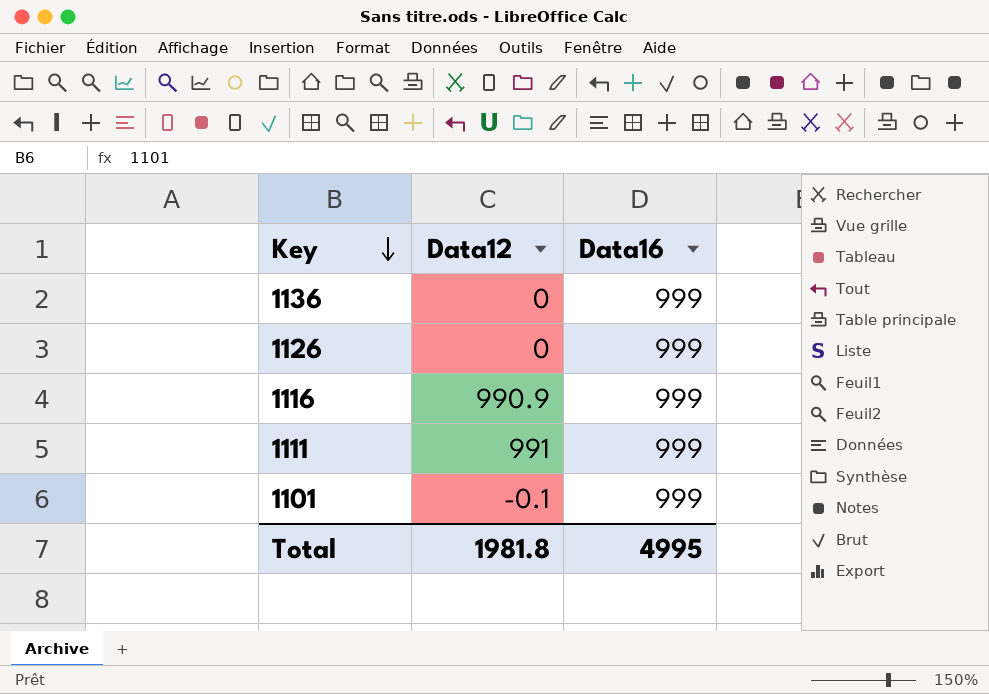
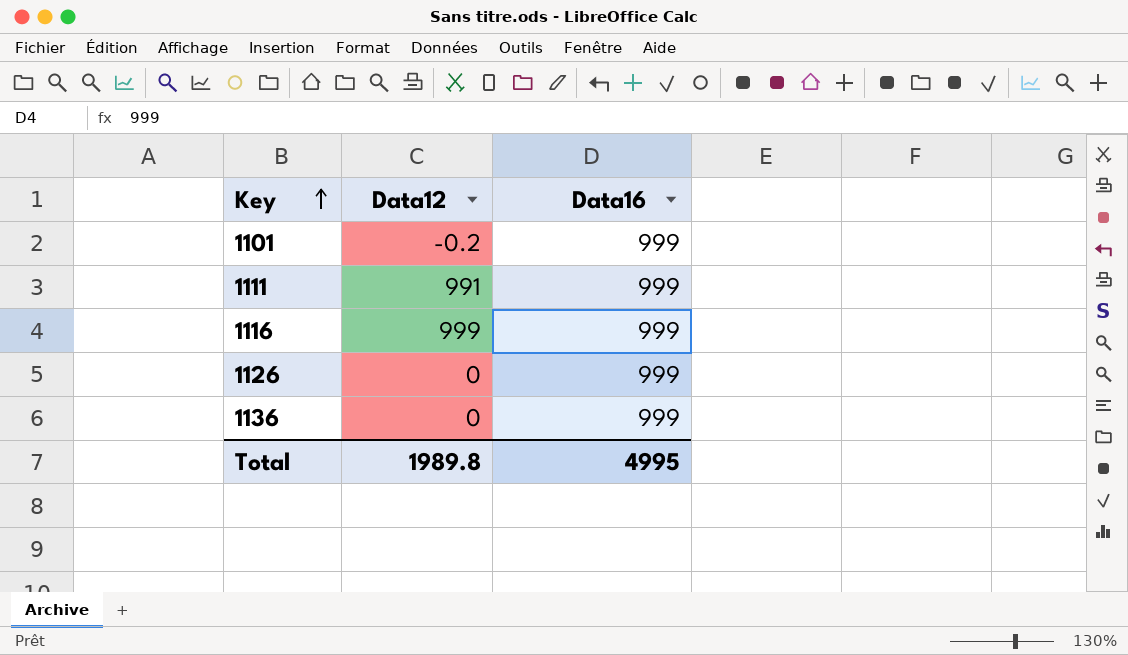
row order: Key descending -> Key ascending
1101 | Data12: -0.1 -> -0.2
1116 | Data12: 990.9 -> 999
Total | Data12: 1981.8 -> 1989.8

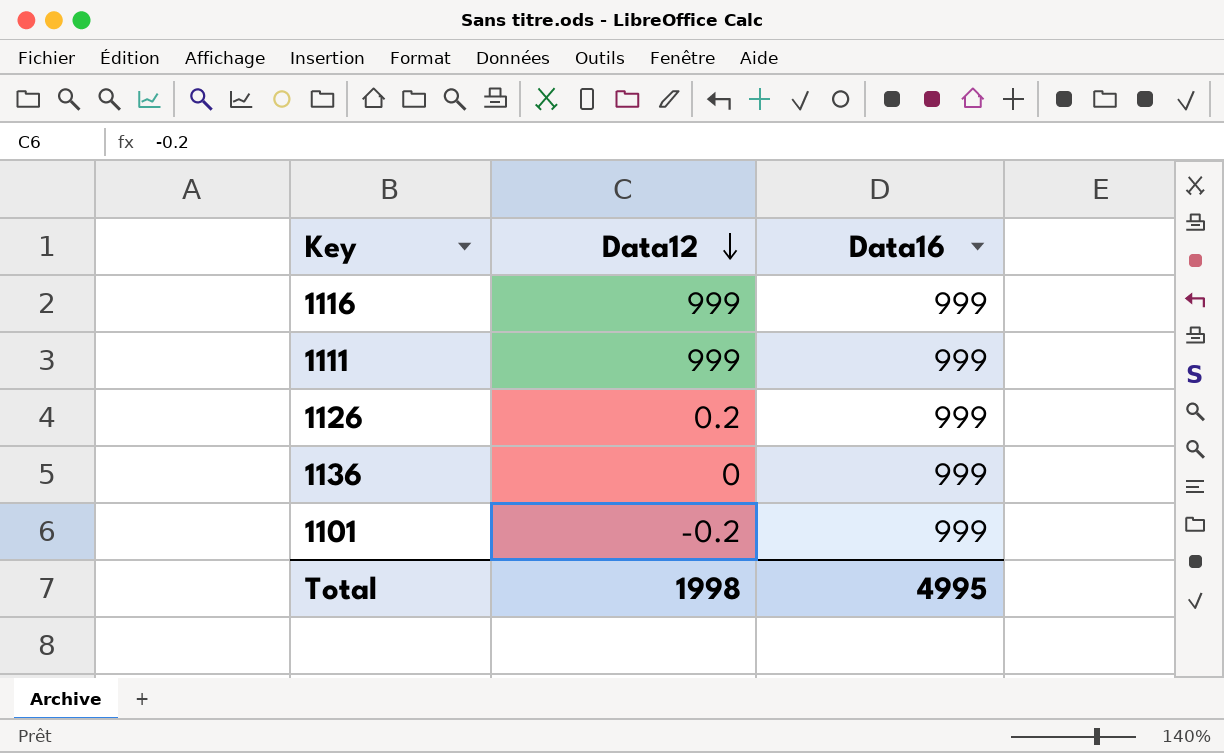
row order: Key ascending -> Data12 descending
1111 | Data12: 991 -> 999
1126 | Data12: 0 -> 0.2
Total | Data12: 1989.8 -> 1998

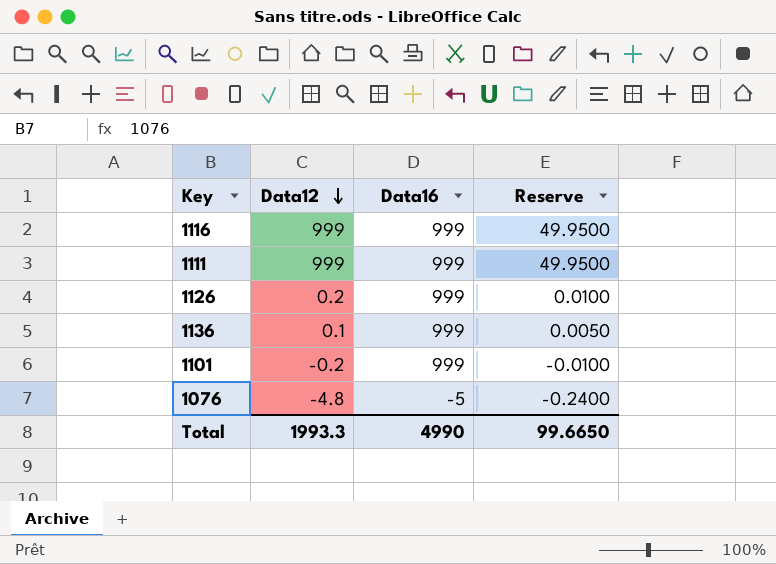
column Reserve | formula: none -> [Data12] * 0.05
1136 | Data12: 0 -> 0.1
row 1076: none -> -4.8 | -5 | -0.2400
Total | Data12: 1998 -> 1993.3
Total | Data16: 4995 -> 4990

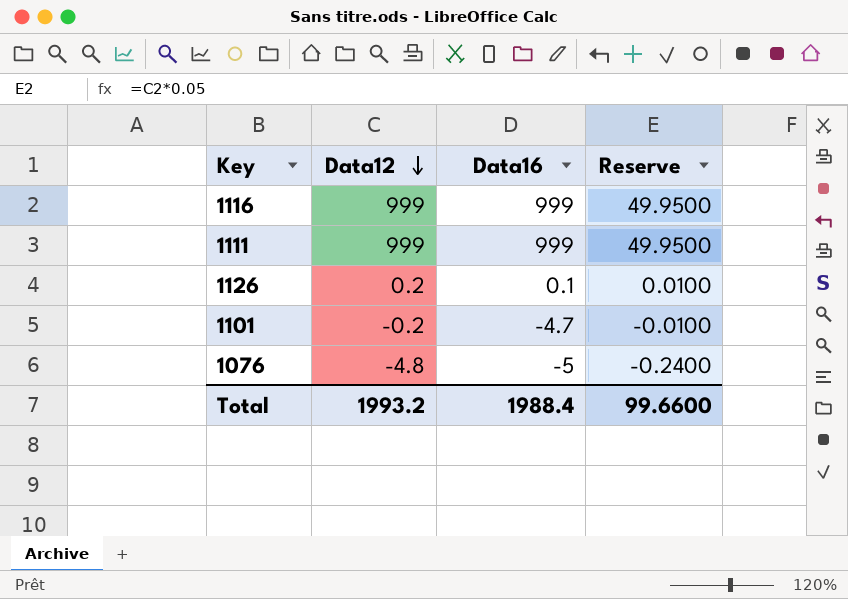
row 1136: 0.1 | 999 | 0.0050 -> none
1126 | Data16: 999 -> 0.1
1101 | Data16: 999 -> -4.7
Total | Data12: 1993.3 -> 1993.2
Total | Data16: 4990 -> 1988.4
Total | Reserve: 99.6650 -> 99.6600

